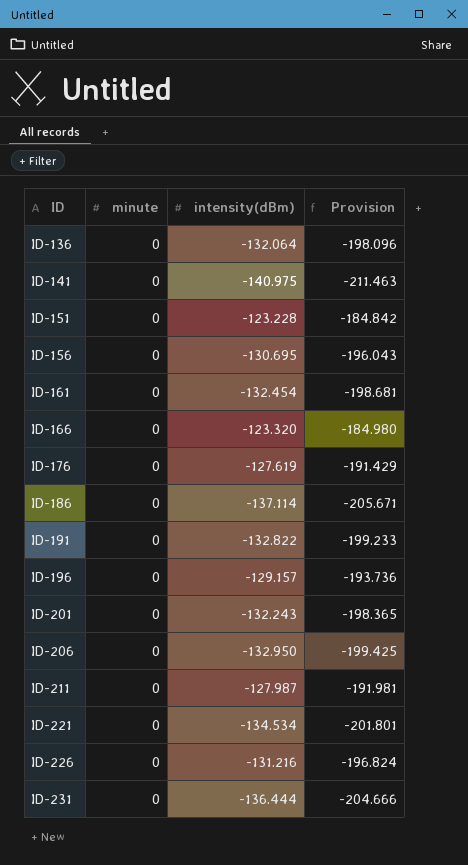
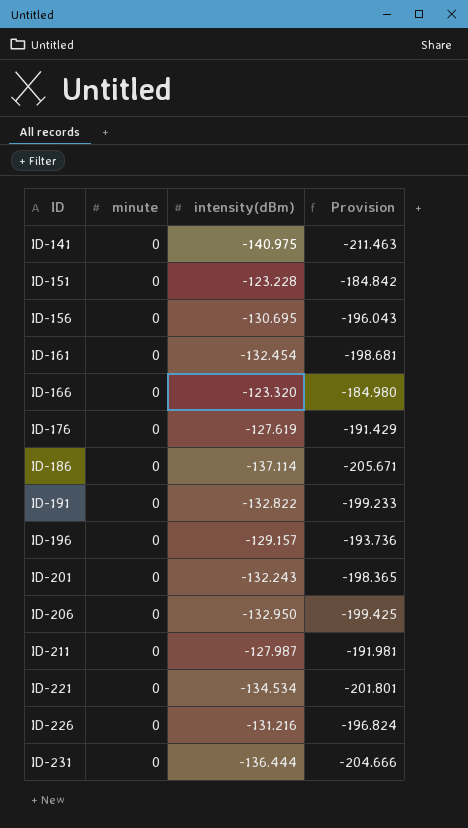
row ID-136: 0 | -132.064 | -198.096 -> none

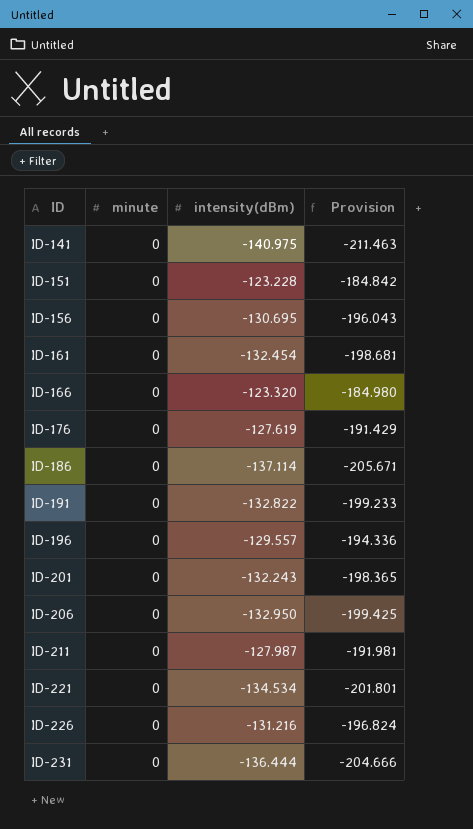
ID-196 | intensity(dBm): -129.157 -> -129.557
ID-196 | Provision: -193.736 -> -194.336

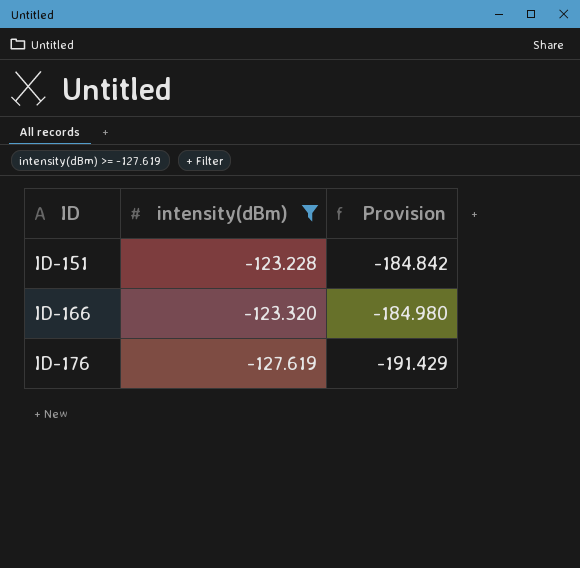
filter: none -> intensity(dBm) >= -127.619
column minute | position: 2 -> none

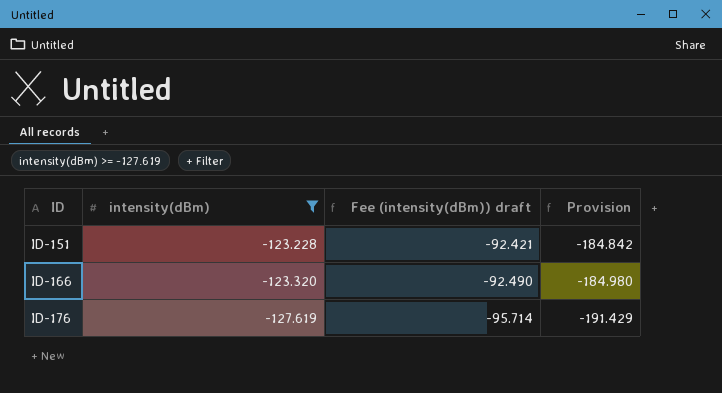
column Fee (intensity(dBm)) draft | formula: none -> [intensity(dBm)] * 0.75

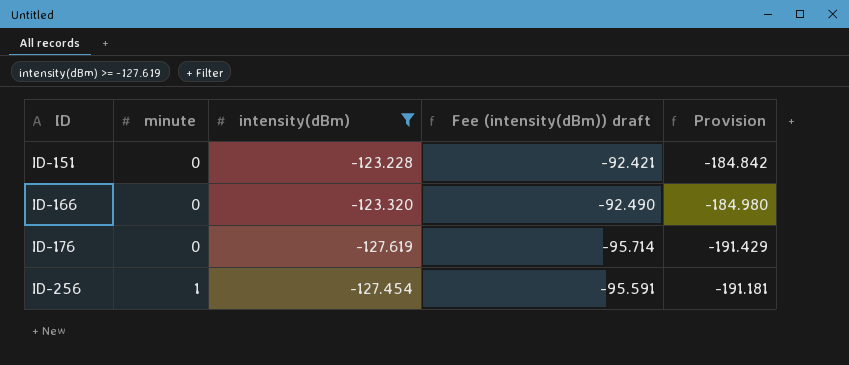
column minute | position: none -> 2
row ID-256: none -> 1 | -127.454 | -95.591 | -191.181

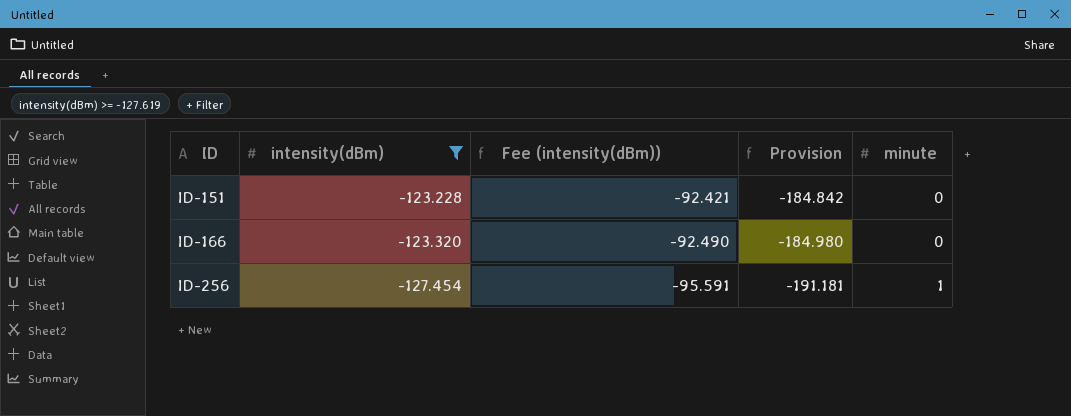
column name: Fee (intensity(dBm)) draft -> Fee (intensity(dBm))
column minute | position: 2 -> 5
row ID-176: 0 | -127.619 | -95.714 | -191.429 -> none

